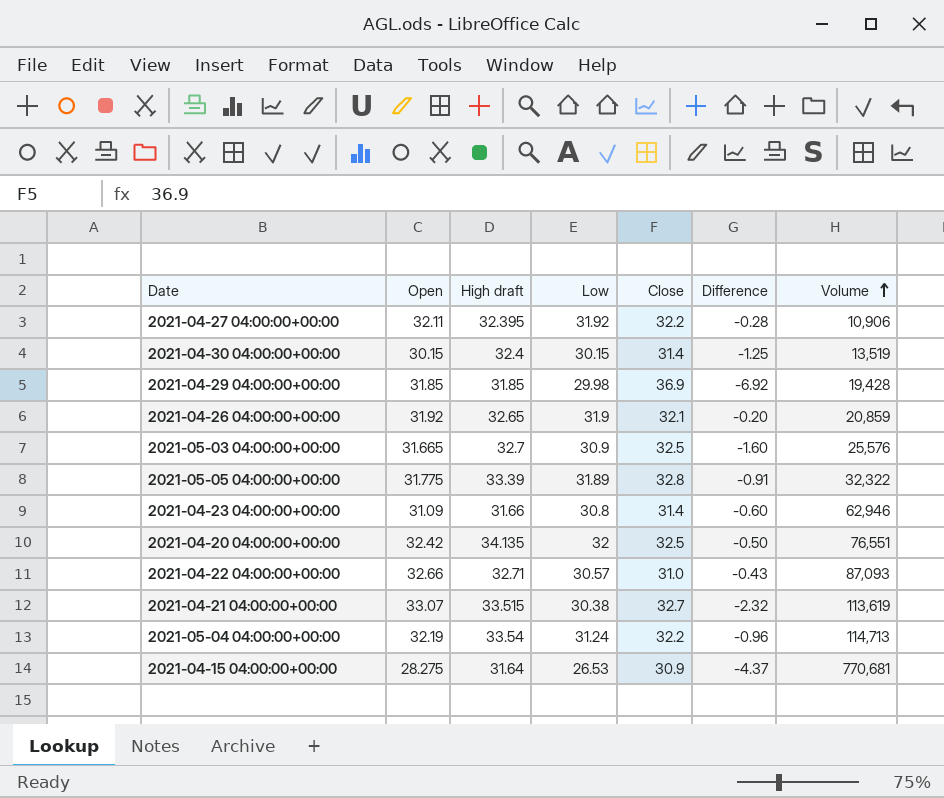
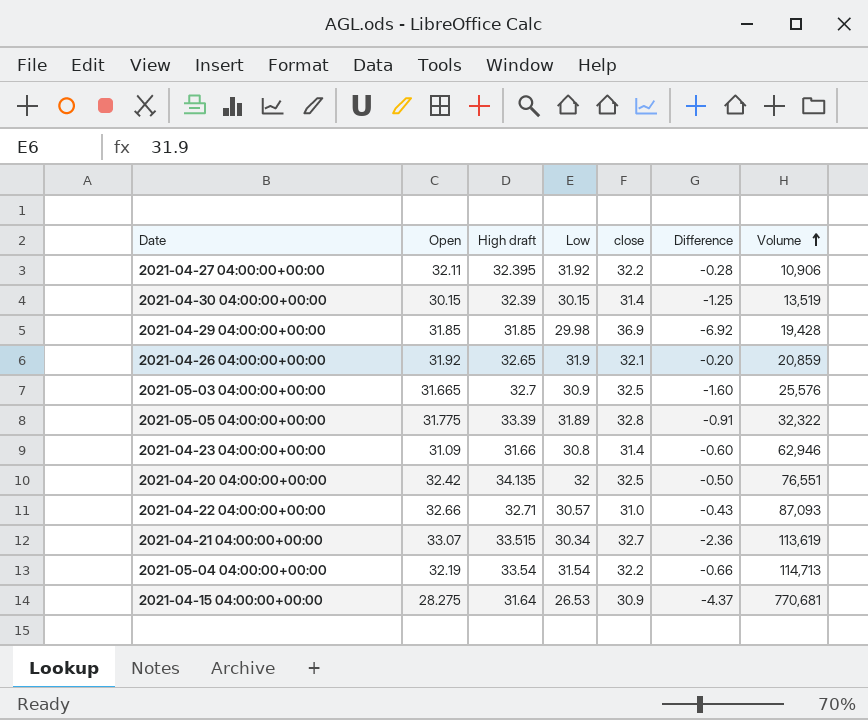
column name: Close -> close
2021-04-30 04:00:00+00:00 | High draft: 32.4 -> 32.39
2021-04-21 04:00:00+00:00 | Low: 30.38 -> 30.34
2021-04-21 04:00:00+00:00 | Difference: -2.32 -> -2.36
2021-05-04 04:00:00+00:00 | Low: 31.24 -> 31.54
2021-05-04 04:00:00+00:00 | Difference: -0.96 -> -0.66

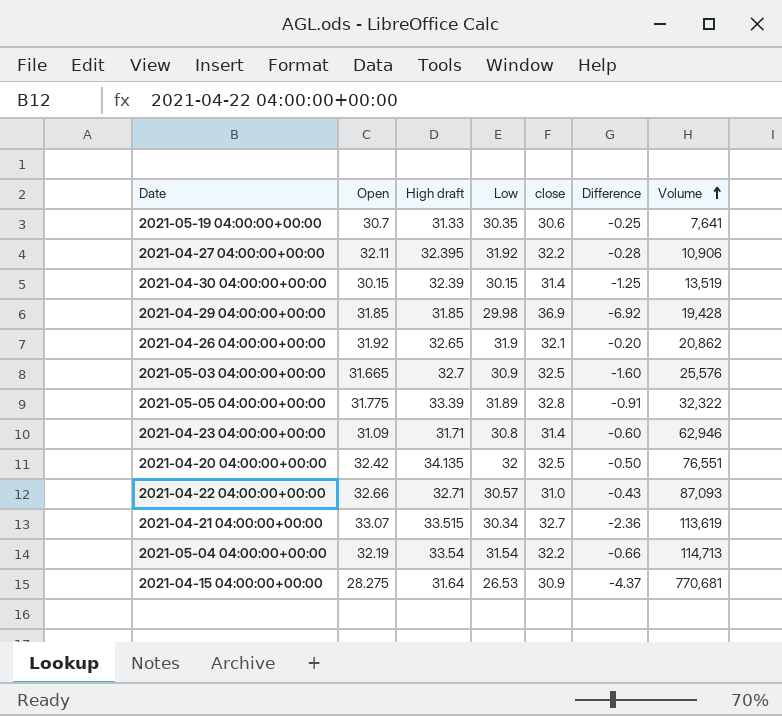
row 2021-05-19 04:00:00+00:00: none -> 30.7 | 31.33 | 30.35 | 30.6 | -0.25 | 7,641
2021-04-26 04:00:00+00:00 | Volume: 20,859 -> 20,862
2021-04-23 04:00:00+00:00 | High draft: 31.66 -> 31.71

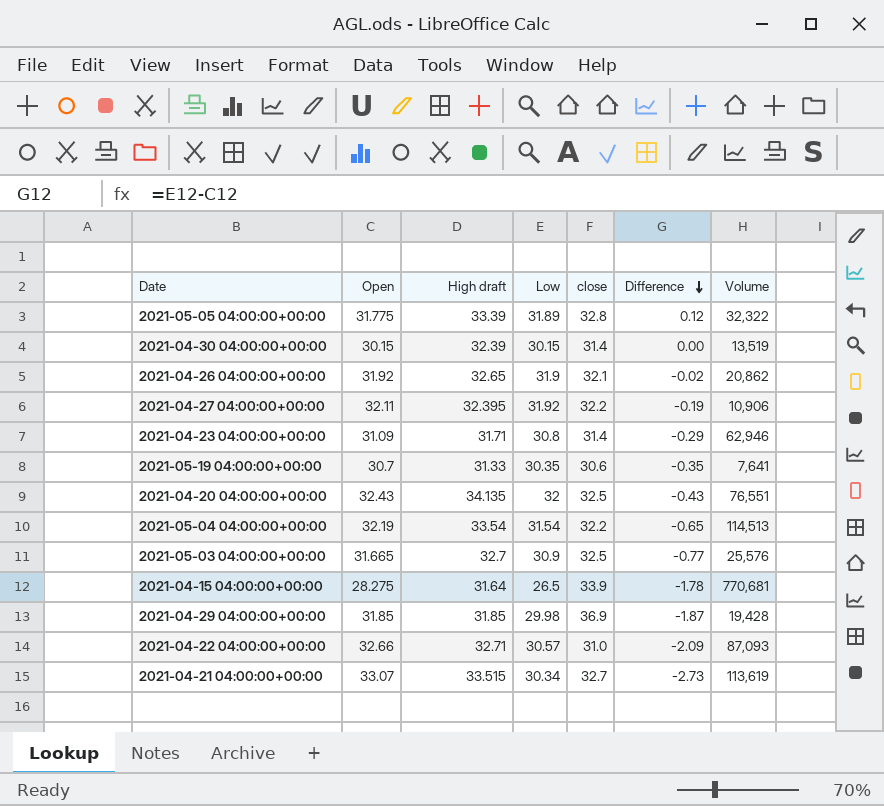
row order: Volume ascending -> Difference descending
column Difference | formula: [Low] - [close] -> [Low] - [Open]
2021-04-20 04:00:00+00:00 | Open: 32.42 -> 32.43
2021-05-04 04:00:00+00:00 | Volume: 114,713 -> 114,513
2021-04-15 04:00:00+00:00 | Low: 26.53 -> 26.5
2021-04-15 04:00:00+00:00 | close: 30.9 -> 33.9

